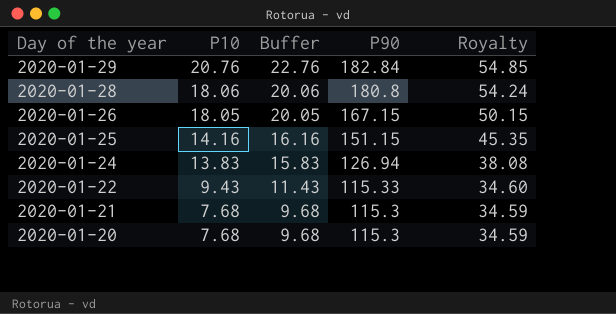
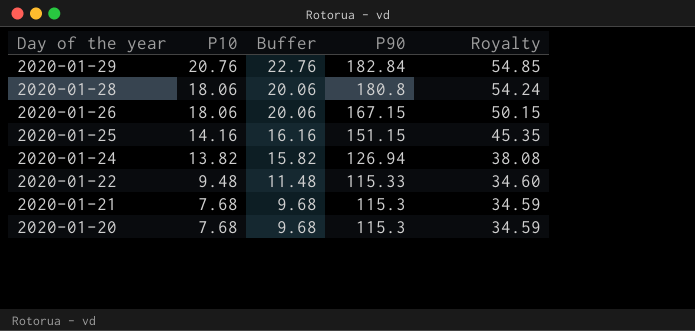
2020-01-26 | P10: 18.05 -> 18.06
2020-01-26 | Buffer: 20.05 -> 20.06
2020-01-24 | P10: 13.83 -> 13.82
2020-01-24 | Buffer: 15.83 -> 15.82
2020-01-22 | P10: 9.43 -> 9.48
2020-01-22 | Buffer: 11.43 -> 11.48

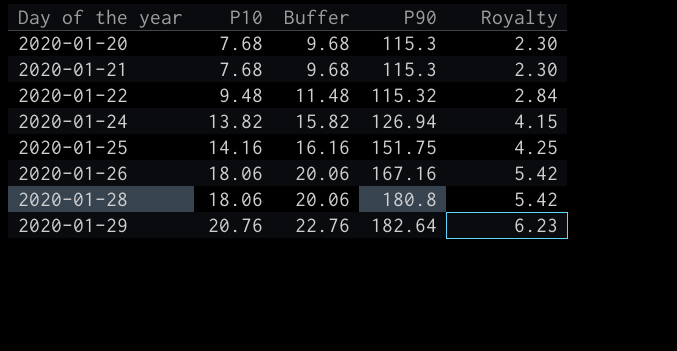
row order: Day of the year descending -> Day of the year ascending
column Royalty | formula: [P90] * 0.3 -> [P10] * 0.3
2020-01-22 | P90: 115.33 -> 115.32
2020-01-25 | P90: 151.15 -> 151.75
2020-01-26 | P90: 167.15 -> 167.16
2020-01-29 | P90: 182.84 -> 182.64

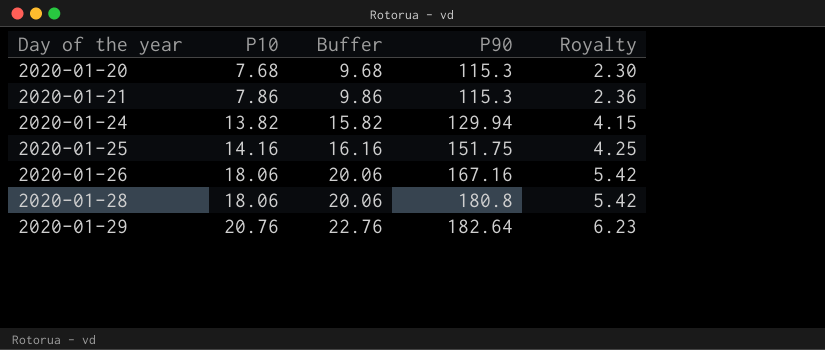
row 2020-01-22: 9.48 | 11.48 | 115.32 | 2.84 -> none
2020-01-21 | P10: 7.68 -> 7.86
2020-01-21 | Buffer: 9.68 -> 9.86
2020-01-21 | Royalty: 2.30 -> 2.36
2020-01-24 | P90: 126.94 -> 129.94

